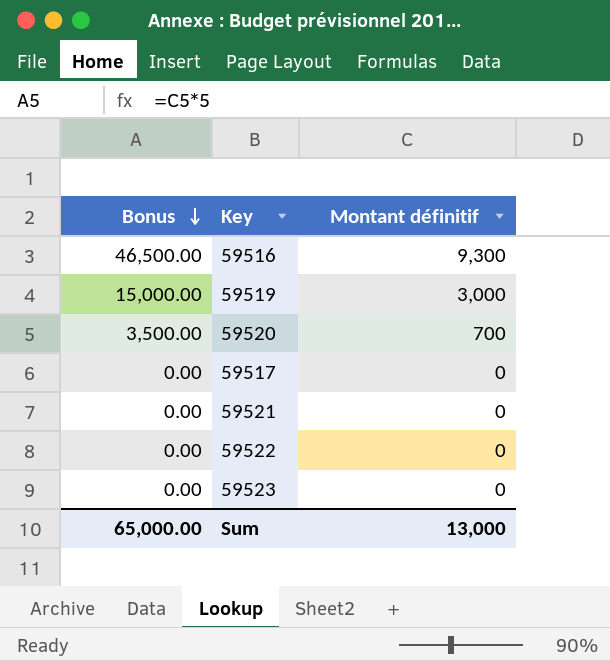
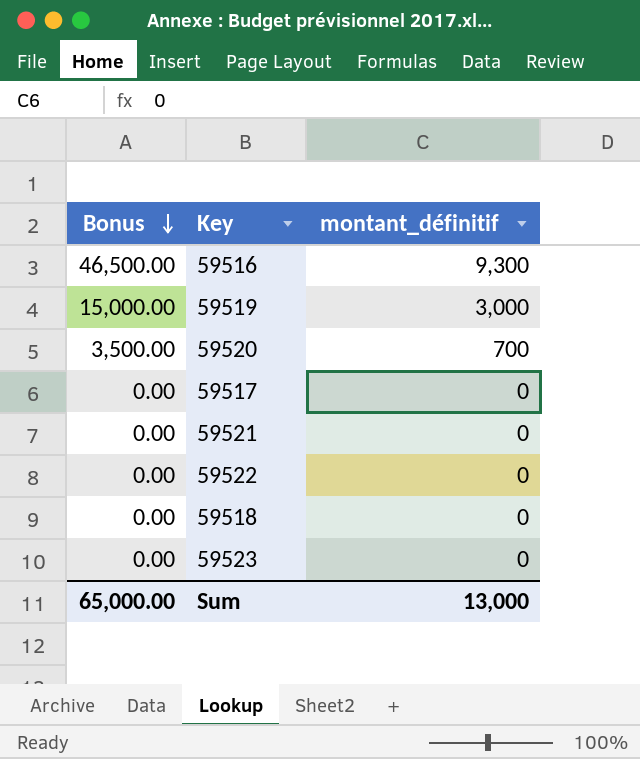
column name: Montant définitif -> montant_définitif
row 59518: none -> 0.00 | 0

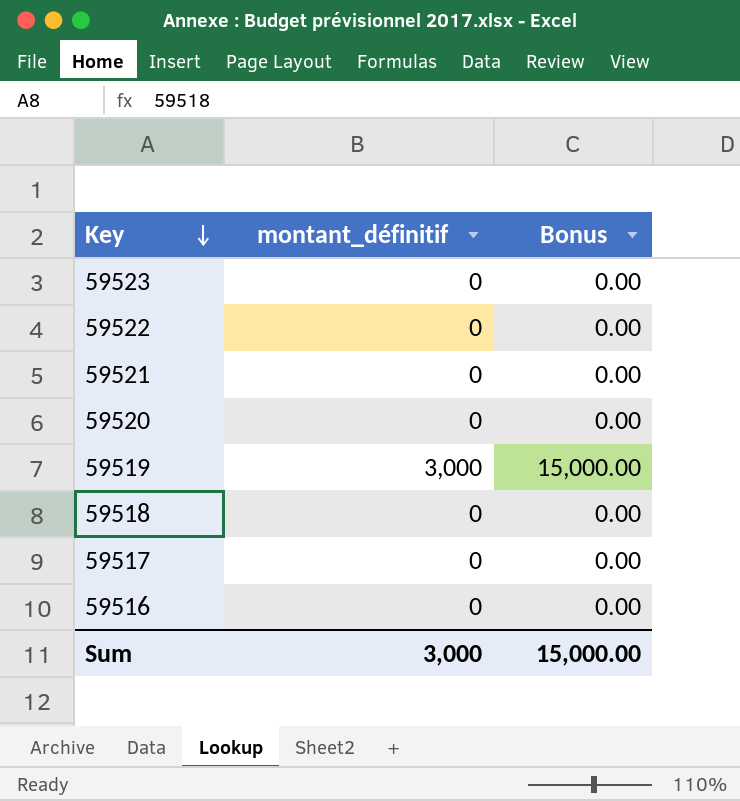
row order: Bonus descending -> Key descending
column Bonus | position: 1 -> 3
59520 | montant_définitif: 700 -> 0
59520 | Bonus: 3,500.00 -> 0.00
59516 | montant_définitif: 9,300 -> 0
59516 | Bonus: 46,500.00 -> 0.00
Sum | montant_définitif: 13,000 -> 3,000
Sum | Bonus: 65,000.00 -> 15,000.00

